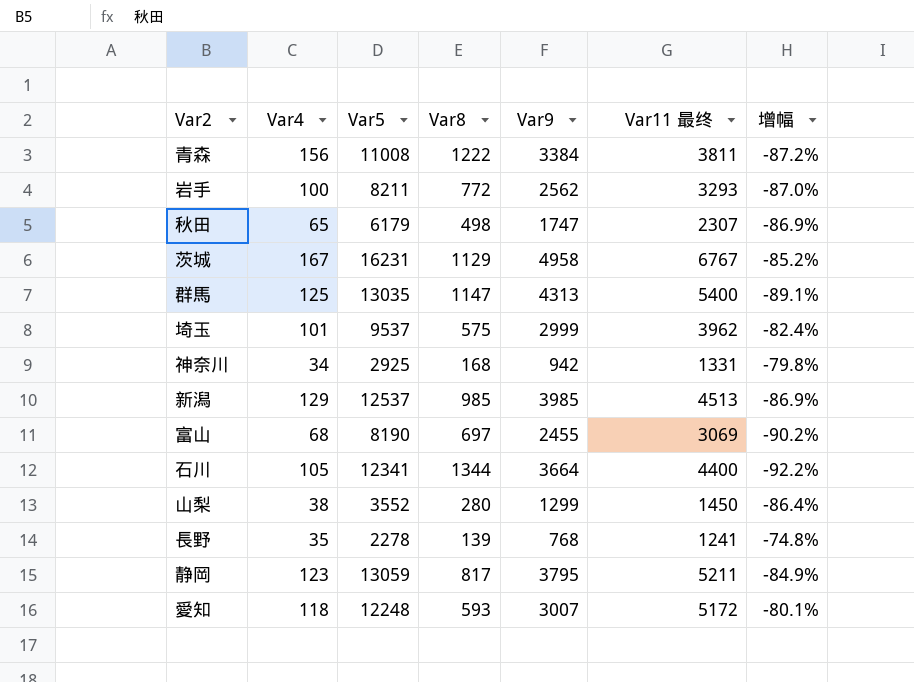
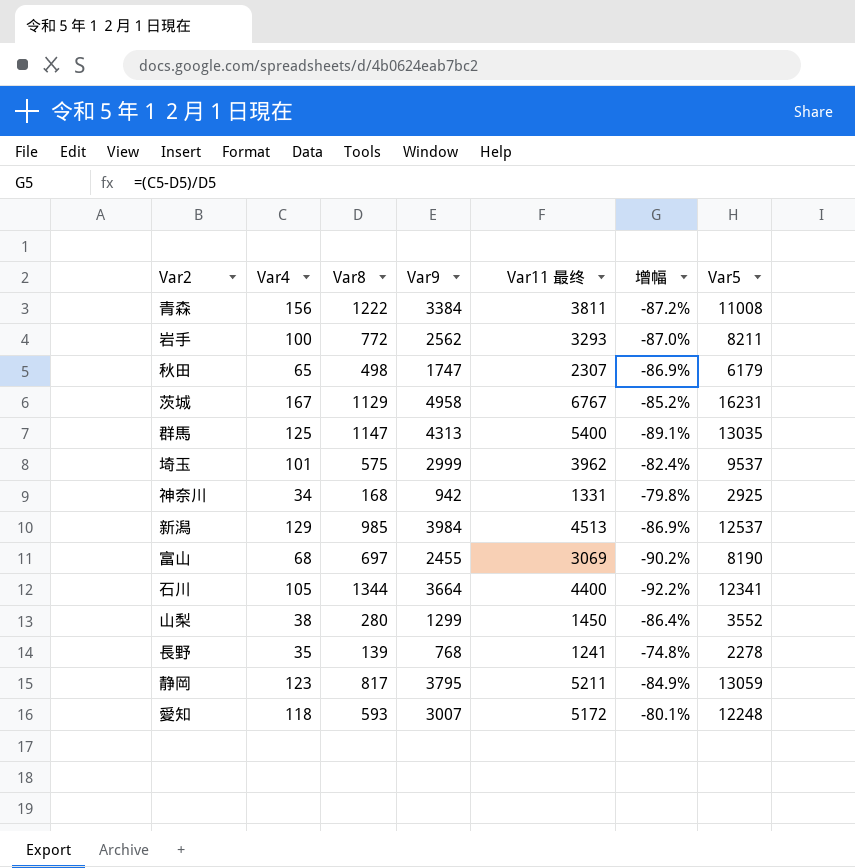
column Var5 | position: 3 -> 7
新潟 | Var9: 3985 -> 3984

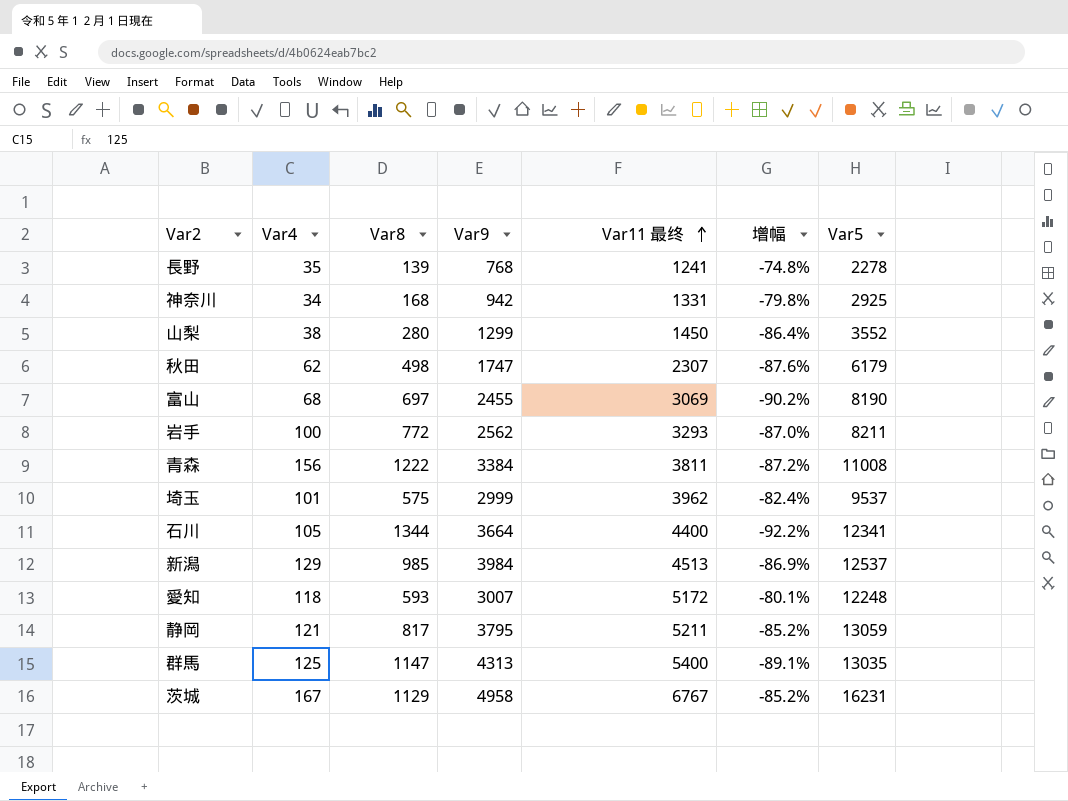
row order: none -> Var11 最终 ascending
秋田 | Var4: 65 -> 62
秋田 | 增幅: -86.9% -> -87.6%
静岡 | Var4: 123 -> 121
静岡 | 增幅: -84.9% -> -85.2%

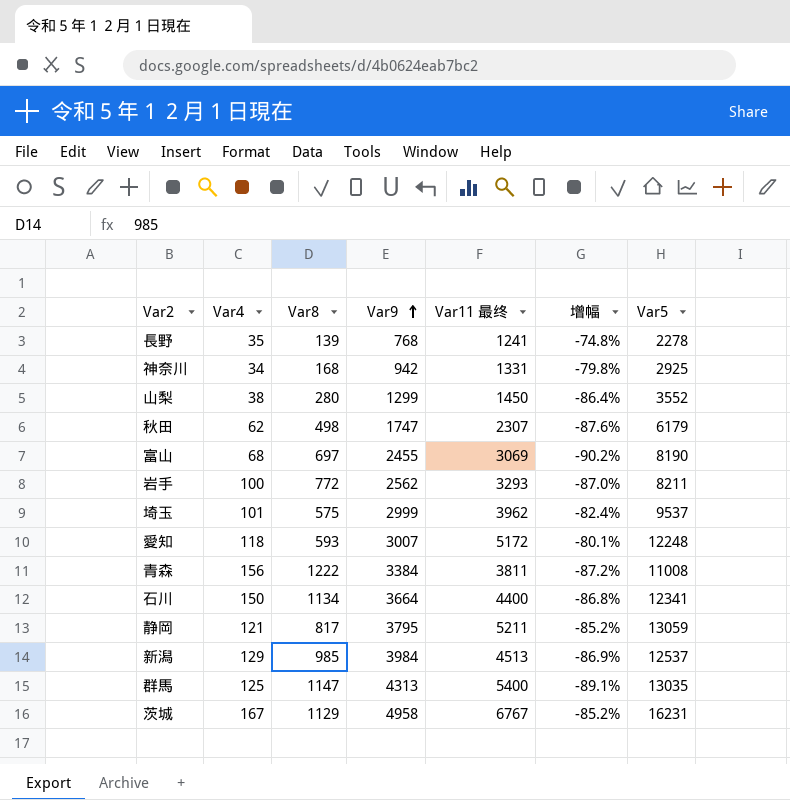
row order: Var11 最终 ascending -> Var9 ascending
石川 | Var4: 105 -> 150
石川 | Var8: 1344 -> 1134
石川 | 增幅: -92.2% -> -86.8%

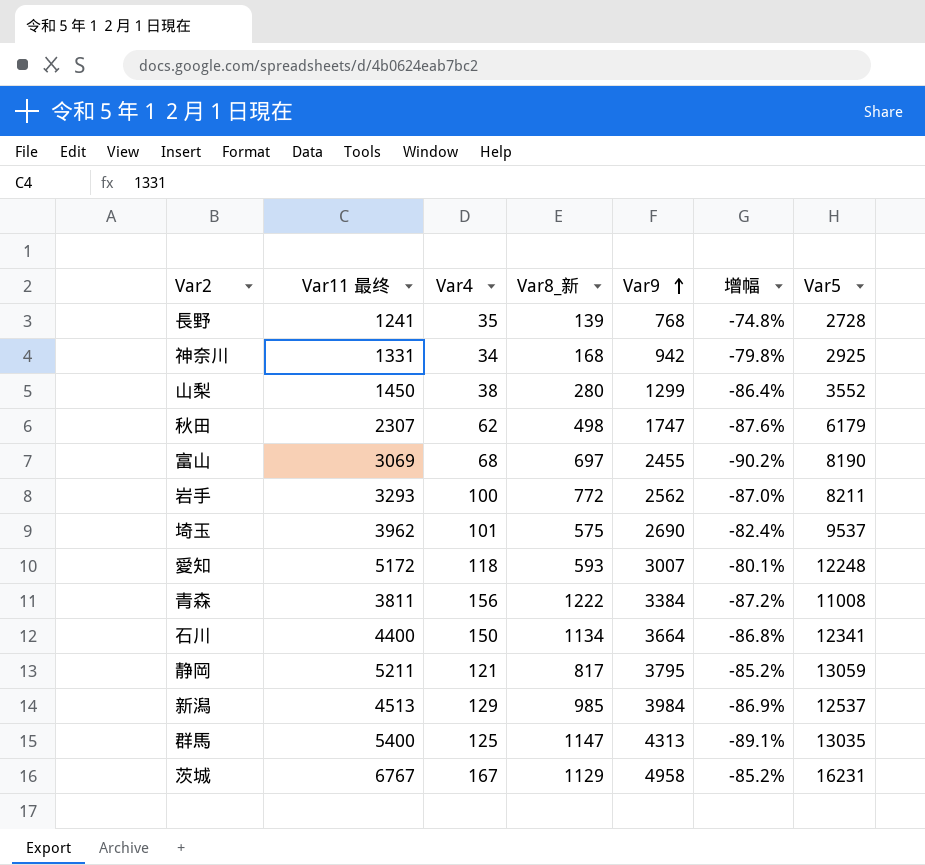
column Var11 最终 | position: 5 -> 2
column name: Var8 -> Var8_新
長野 | Var5: 2278 -> 2728
埼玉 | Var9: 2999 -> 2690

